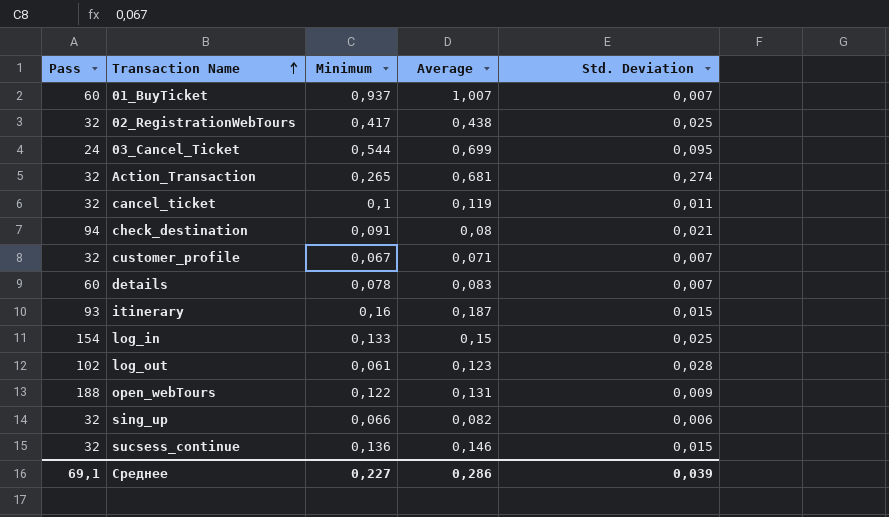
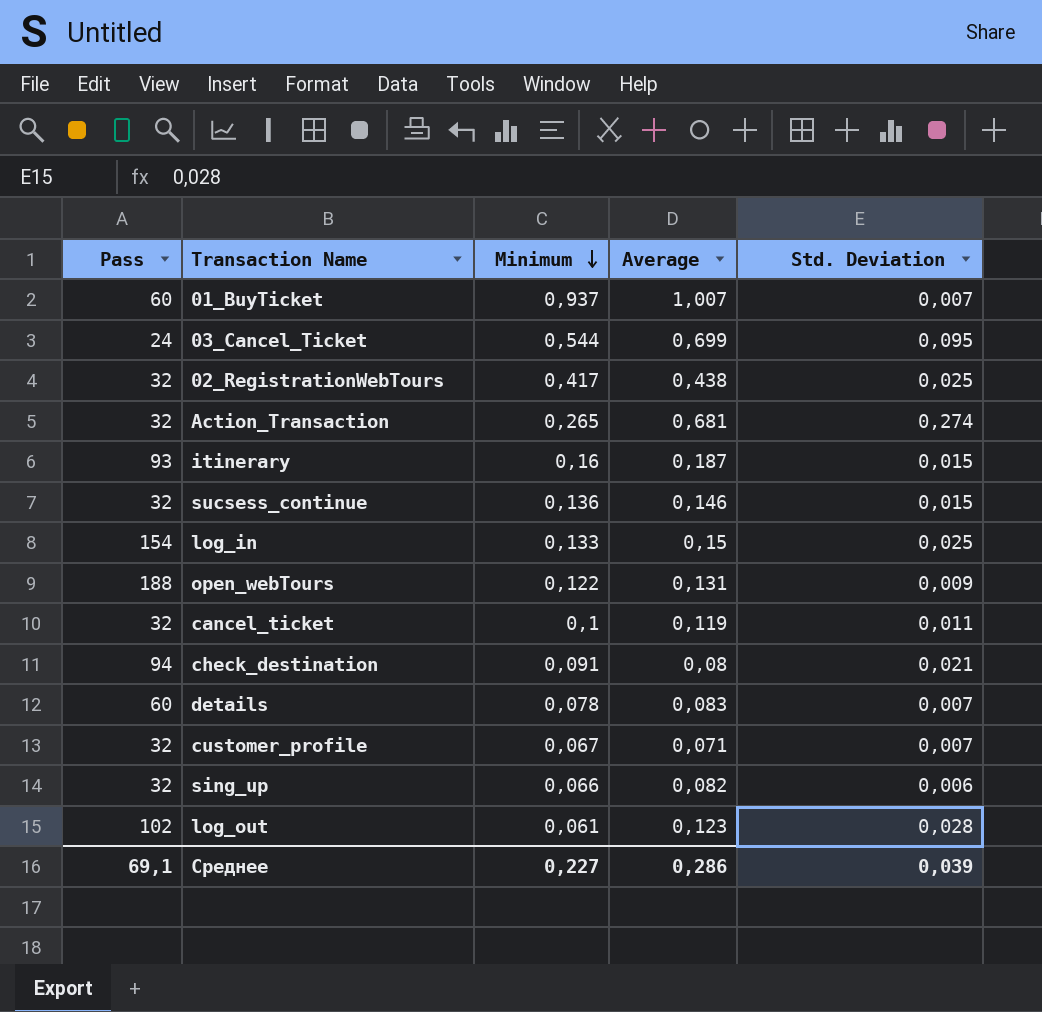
row order: Transaction Name ascending -> Minimum descending

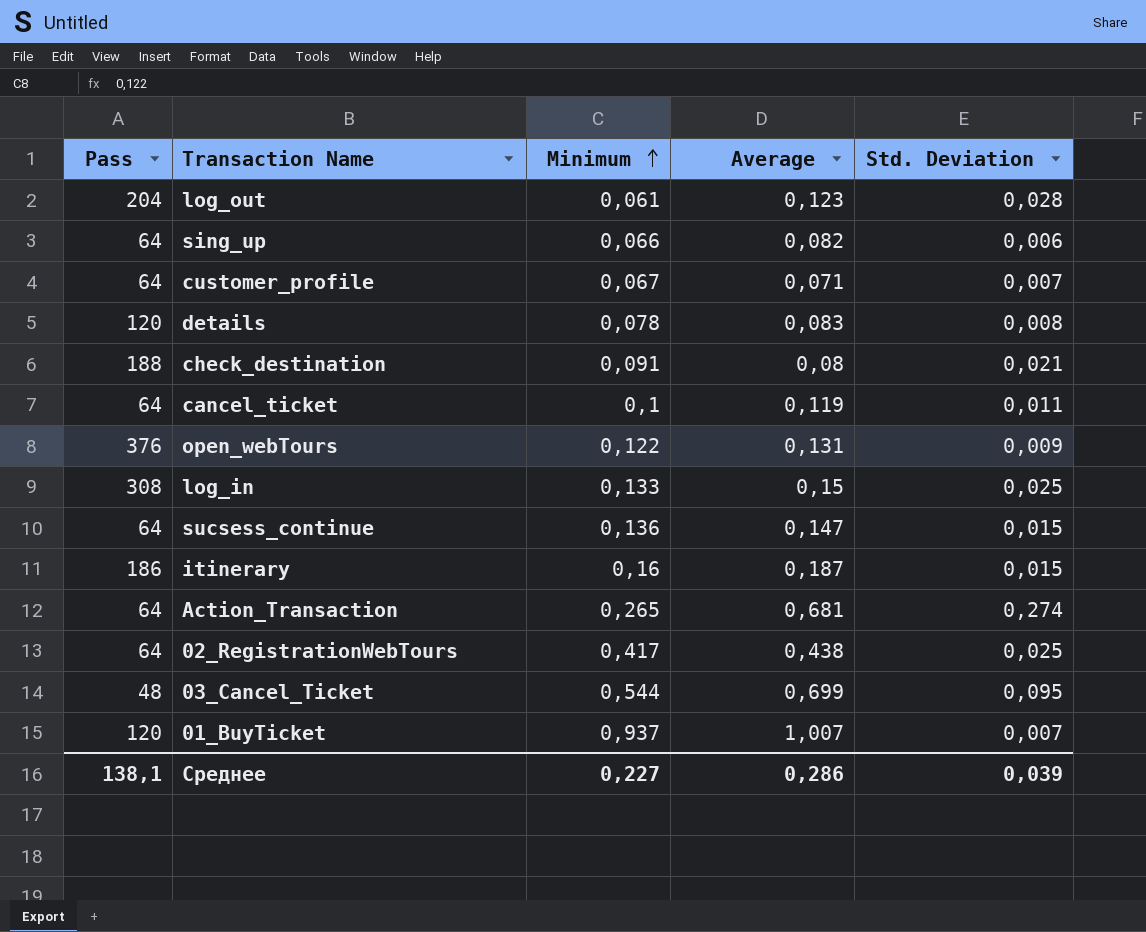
row order: Minimum descending -> Minimum ascending
log_out | Pass: 102 -> 204
sing_up | Pass: 32 -> 64
customer_profile | Pass: 32 -> 64
details | Pass: 60 -> 120
details | Std. Deviation: 0,007 -> 0,008
check_destination | Pass: 94 -> 188
cancel_ticket | Pass: 32 -> 64
open_webTours | Pass: 188 -> 376
log_in | Pass: 154 -> 308
sucsess_continue | Pass: 32 -> 64
sucsess_continue | Average: 0,146 -> 0,147
itinerary | Pass: 93 -> 186
Action_Transaction | Pass: 32 -> 64
02_RegistrationWebTours | Pass: 32 -> 64
03_Cancel_Ticket | Pass: 24 -> 48
01_BuyTicket | Pass: 60 -> 120
Среднее | Pass: 69,1 -> 138,1

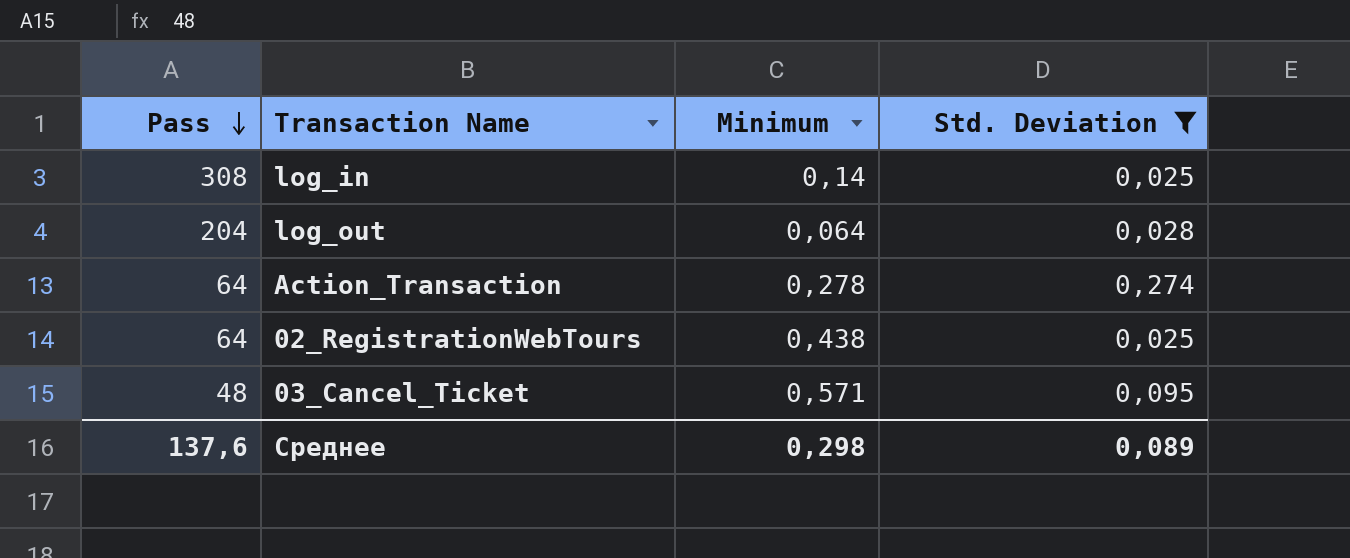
filter: none -> Std. Deviation >= 0,025
row order: Minimum ascending -> Pass descending
column Average | position: 4 -> none
log_in | Minimum: 0,133 -> 0,14
log_out | Minimum: 0,061 -> 0,064
Action_Transaction | Minimum: 0,265 -> 0,278
02_RegistrationWebTours | Minimum: 0,417 -> 0,438
03_Cancel_Ticket | Minimum: 0,544 -> 0,571
Среднее | Pass: 138,1 -> 137,6
Среднее | Minimum: 0,227 -> 0,298
Среднее | Std. Deviation: 0,039 -> 0,089

